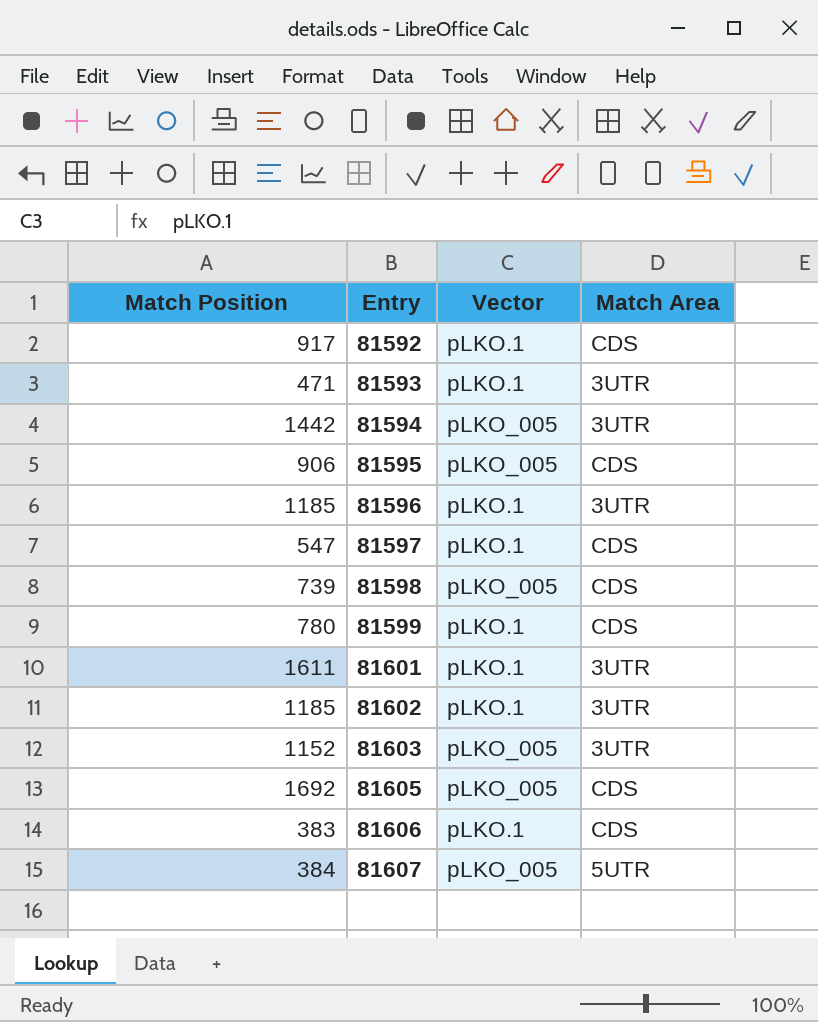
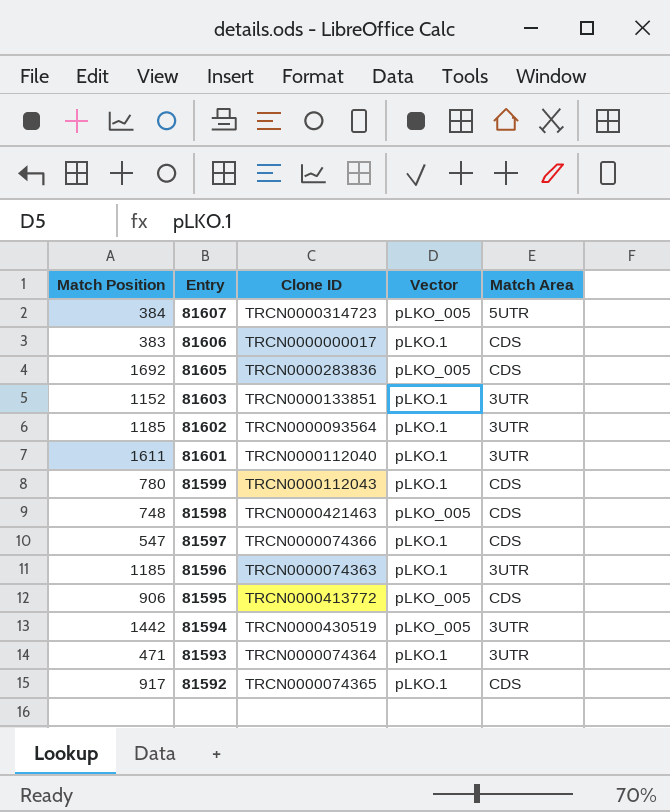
row order: Entry ascending -> Entry descending
column Clone ID | position: none -> 3
81603 | Vector: pLKO_005 -> pLKO.1
81598 | Match Position: 739 -> 748

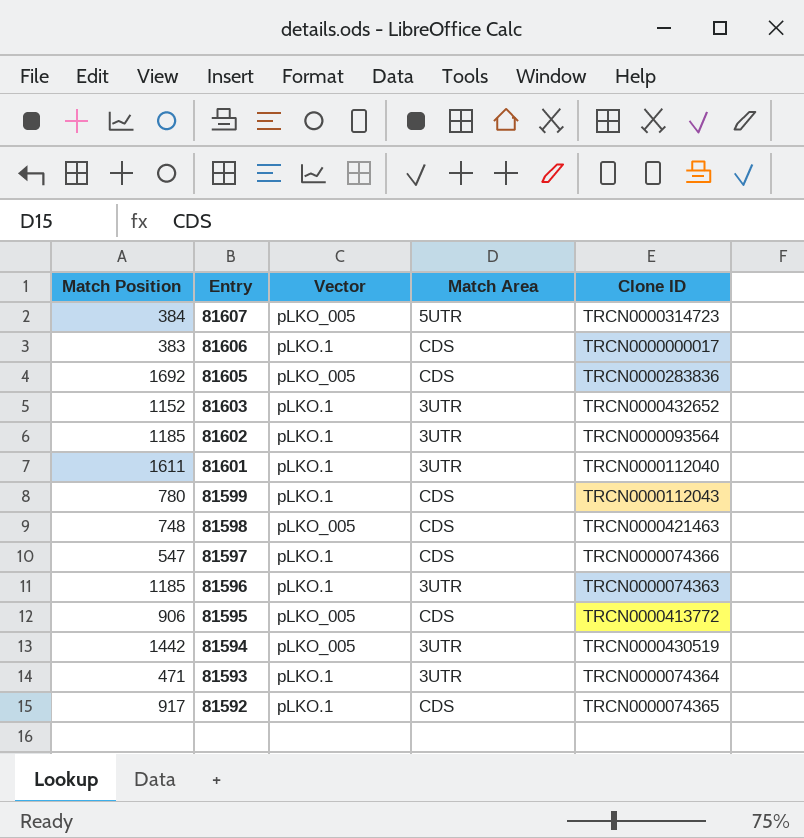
column Clone ID | position: 3 -> 5
81603 | Clone ID: TRCN0000133851 -> TRCN0000432652

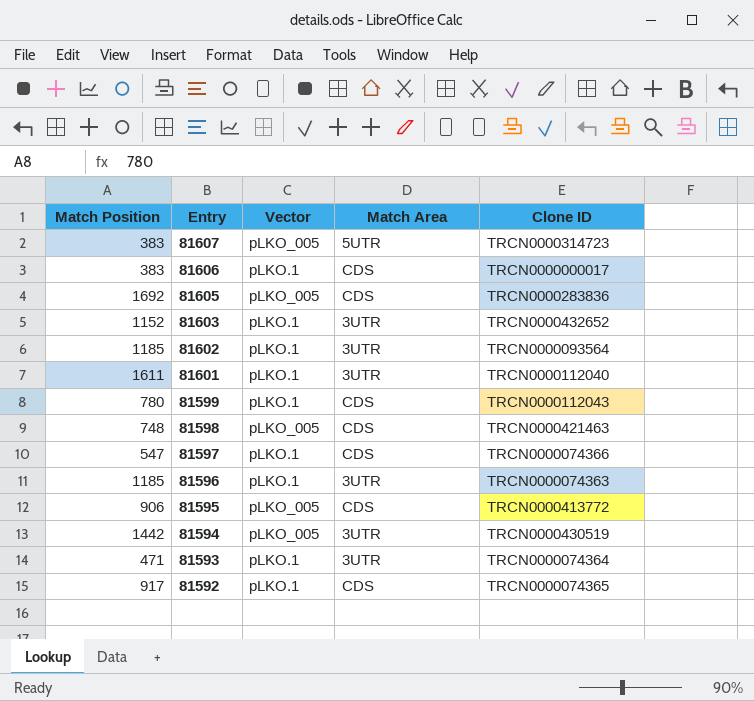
81607 | Match Position: 384 -> 383

